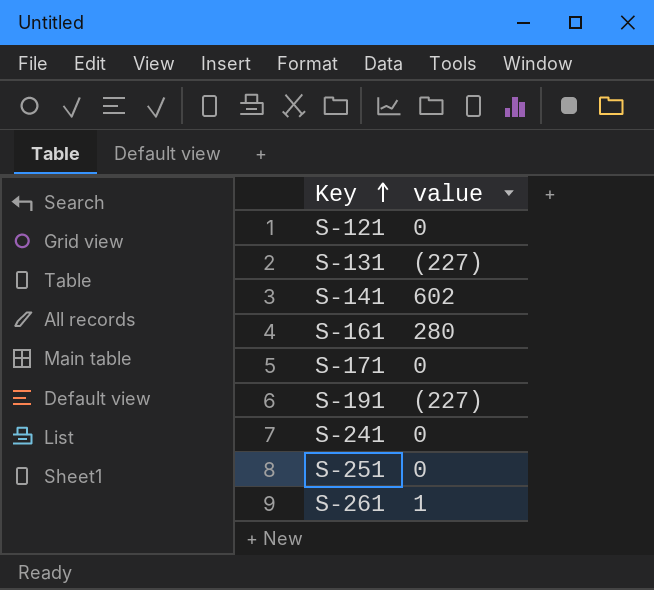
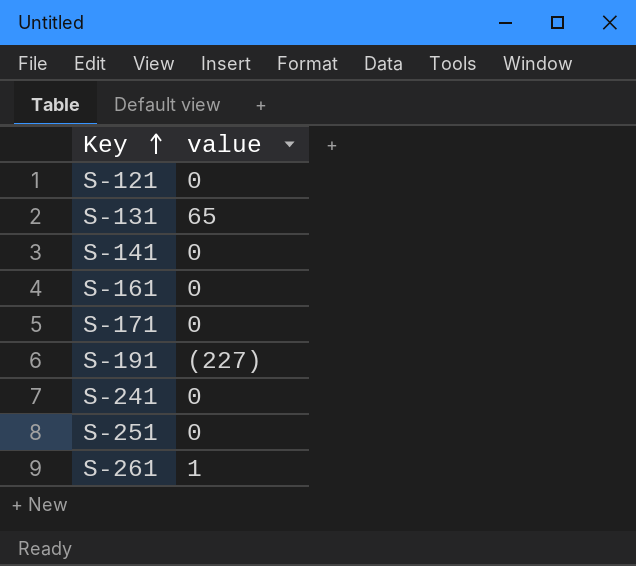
S-131 | value: (227) -> 65
S-141 | value: 602 -> 0
S-161 | value: 280 -> 0

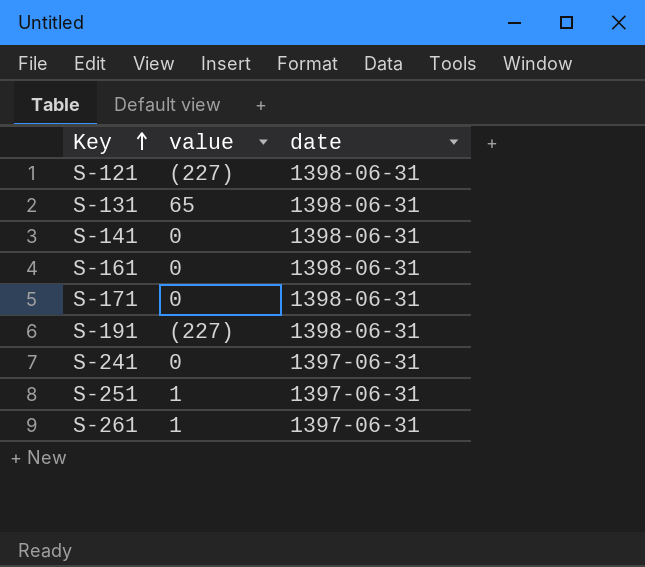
column date | position: none -> 3
S-121 | value: 0 -> (227)
S-251 | value: 0 -> 1

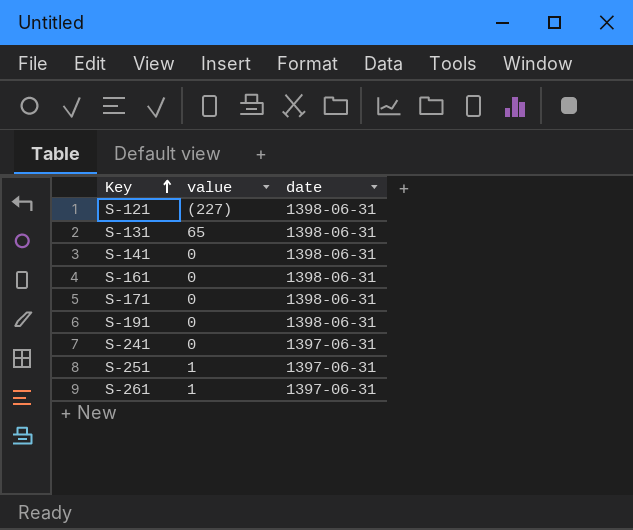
S-191 | value: (227) -> 0

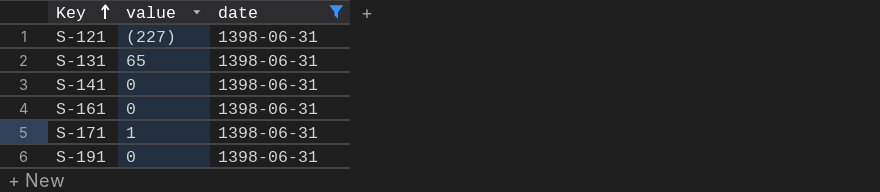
filter: none -> date = 1398-06-31
S-171 | value: 0 -> 1

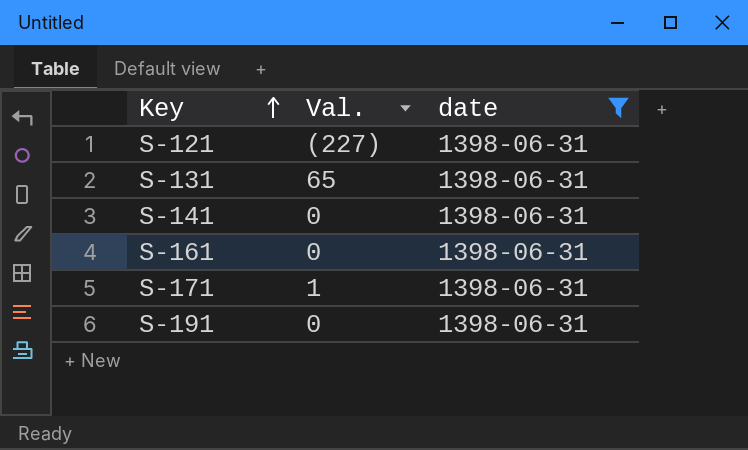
column name: value -> Val.

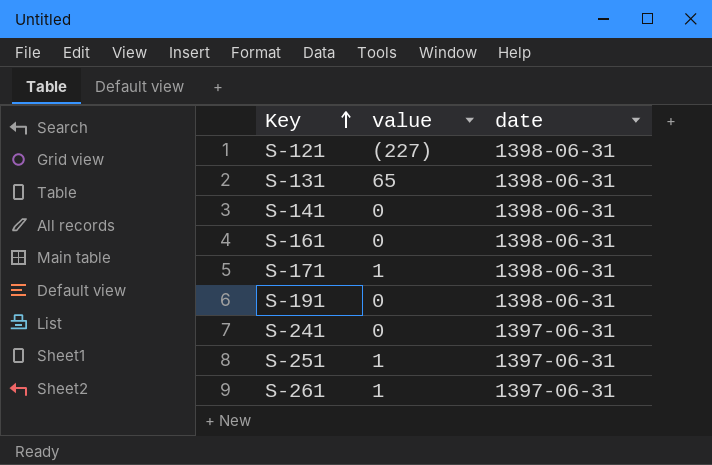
filter: date = 1398-06-31 -> none
column name: Val. -> value

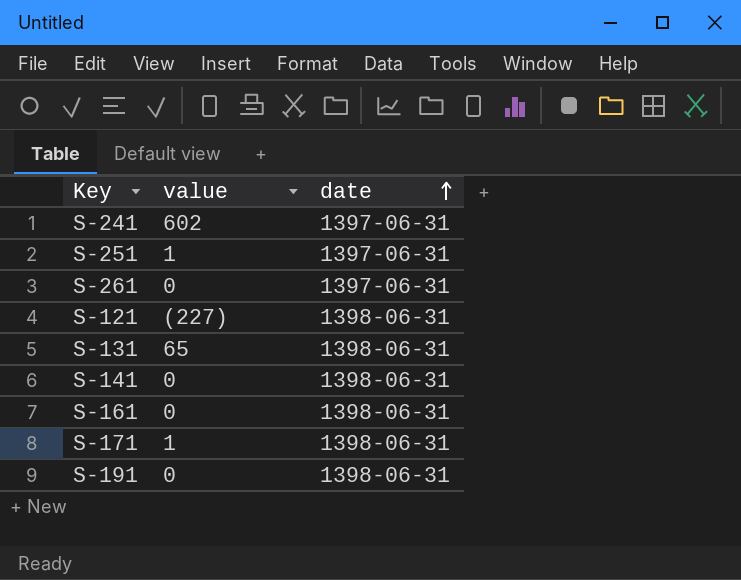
row order: Key ascending -> date ascending
S-241 | value: 0 -> 602
S-261 | value: 1 -> 0

